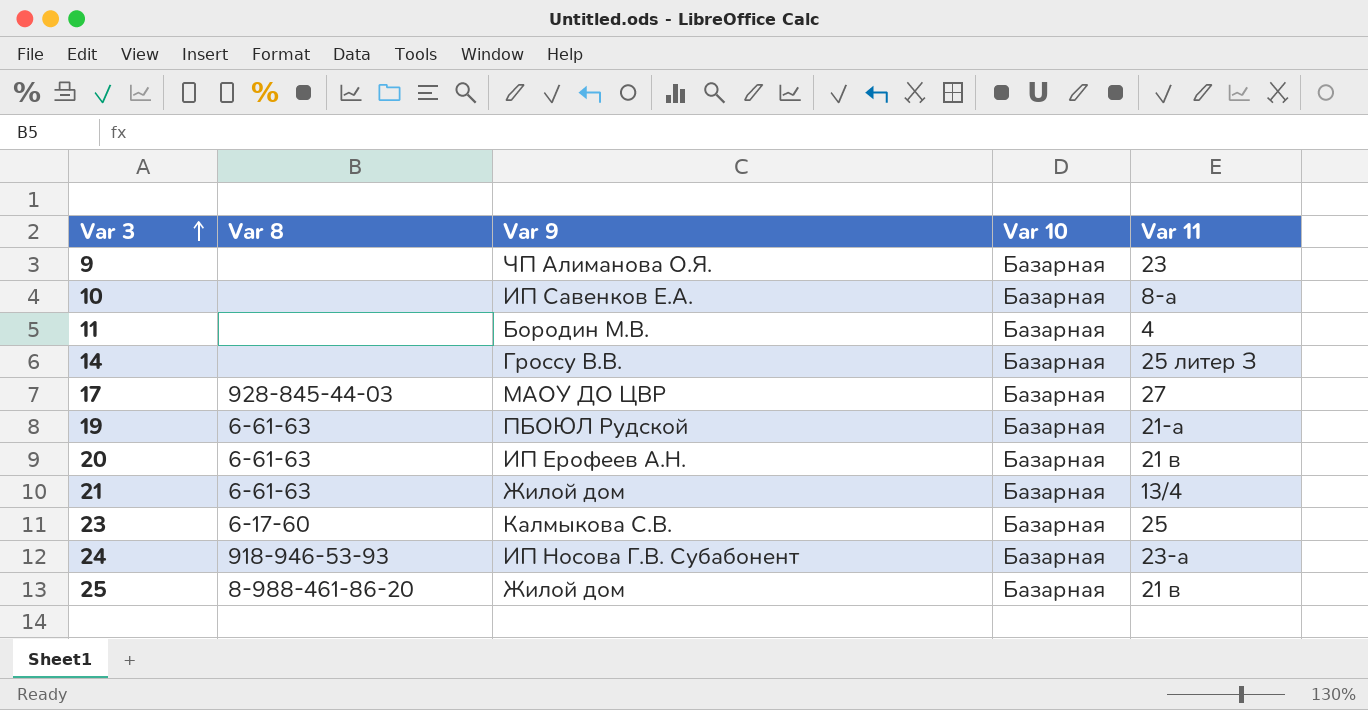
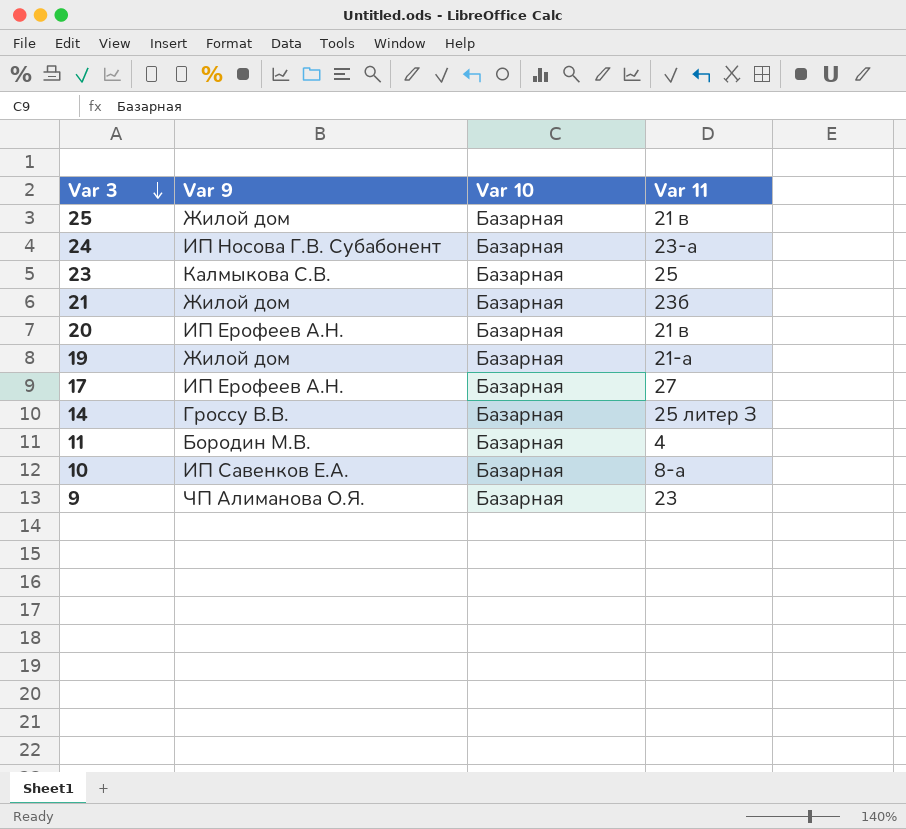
row order: Var 3 ascending -> Var 3 descending
column Var 8 | position: 2 -> none
21 | Var 11: 13/4 -> 23б
19 | Var 9: ПБОЮЛ Рудской -> Жилой дом
17 | Var 9: МАОУ ДО ЦВР -> ИП Ерофеев А.Н.

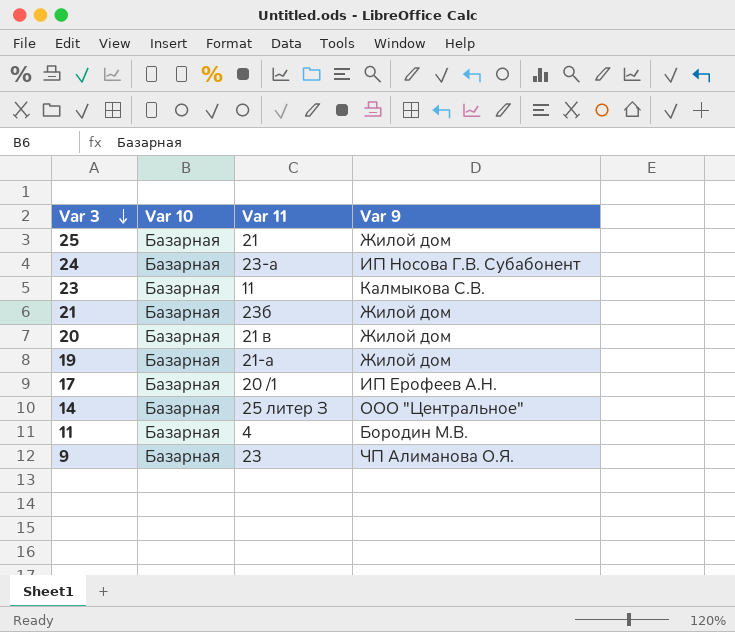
column Var 9 | position: 2 -> 4
row 10: ИП Савенков Е.А. | Базарная | 8-а -> none
25 | Var 11: 21 в -> 21
23 | Var 11: 25 -> 11
20 | Var 9: ИП Ерофеев А.Н. -> Жилой дом
17 | Var 11: 27 -> 20 /1
14 | Var 9: Гроссу В.В. -> ООО "Центральное"

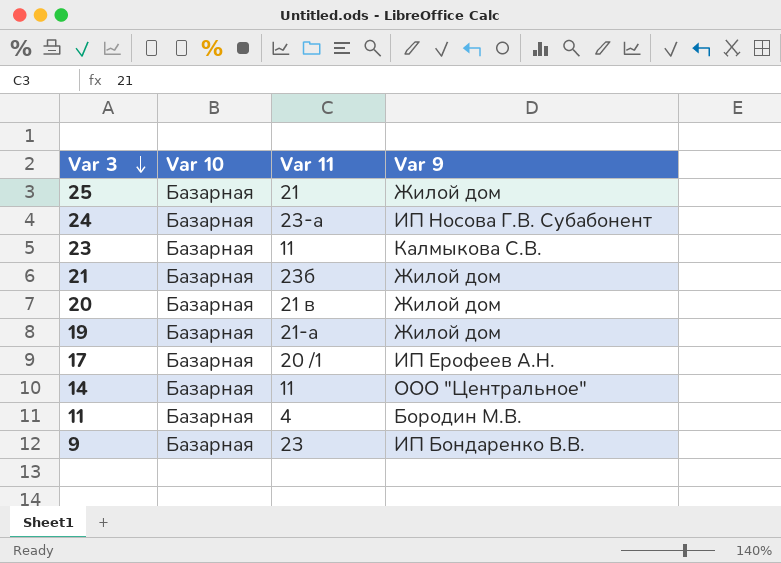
14 | Var 11: 25 литер З -> 11
9 | Var 9: ЧП Алиманова О.Я. -> ИП Бондаренко В.В.

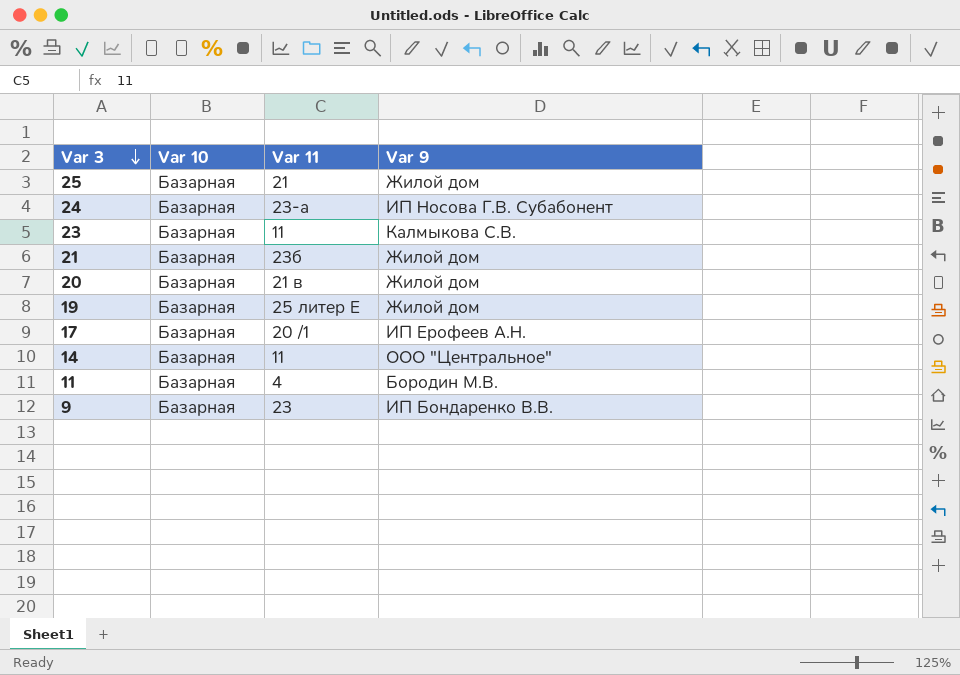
19 | Var 11: 21-а -> 25 литер Е

